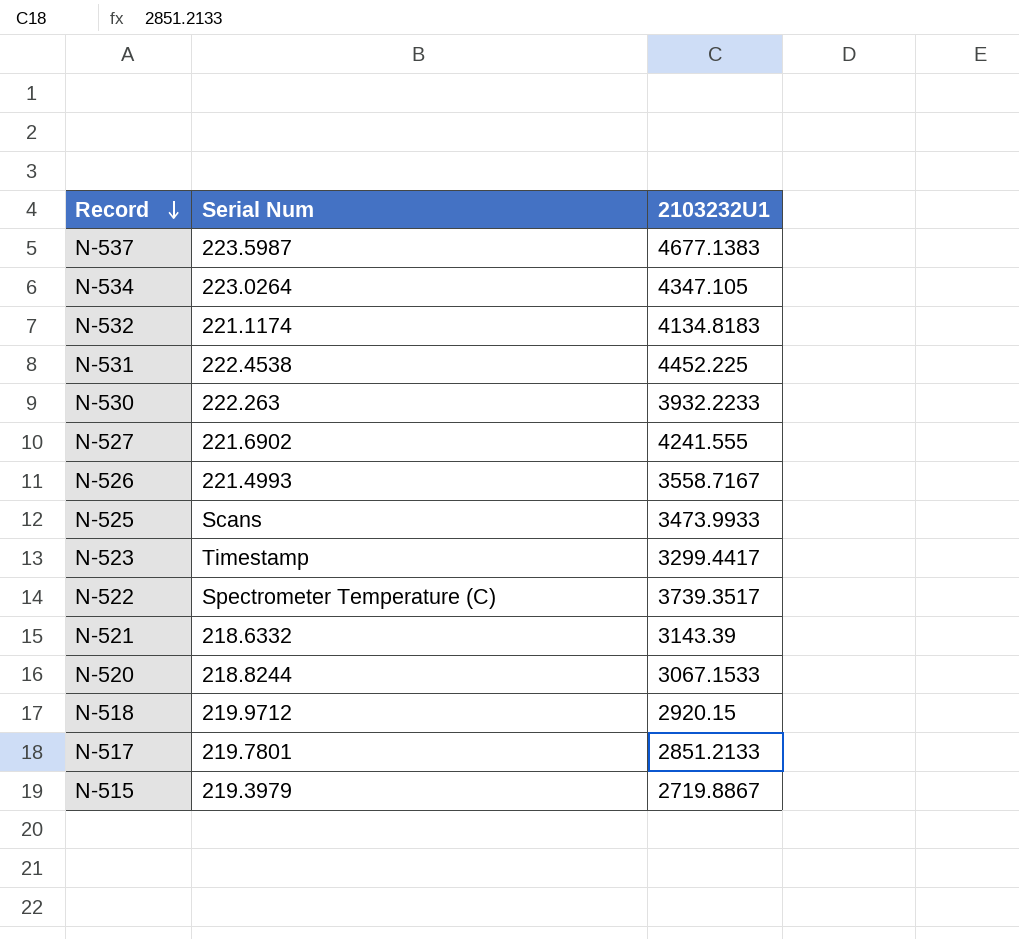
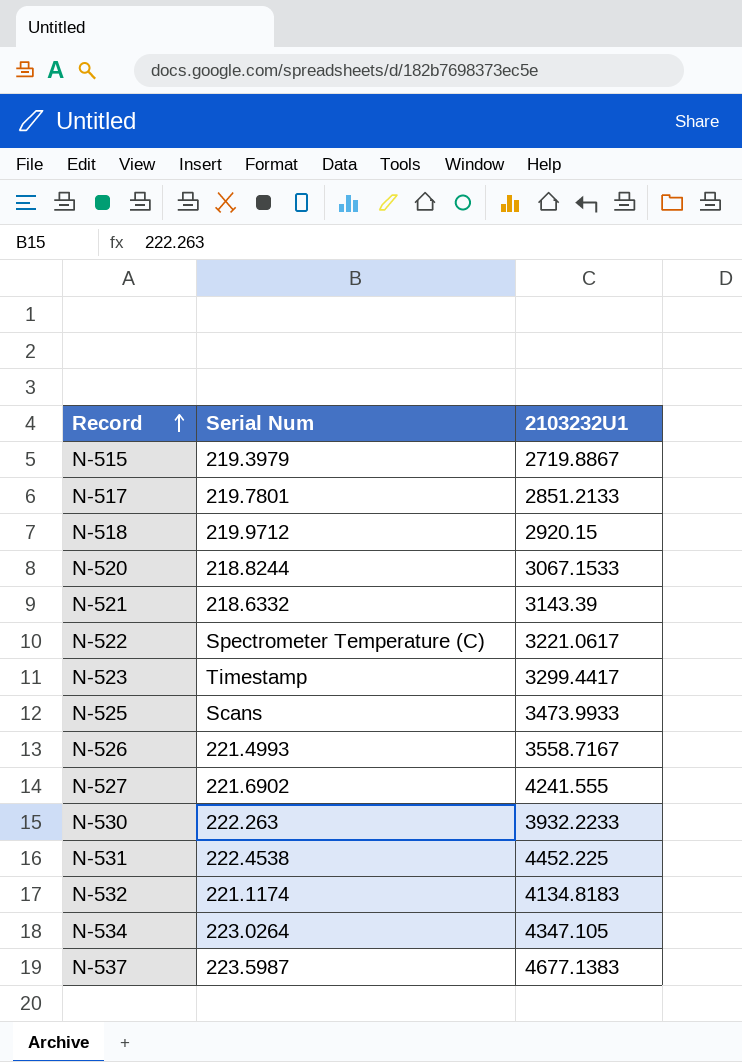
row order: Record descending -> Record ascending
N-522 | 2103232U1: 3739.3517 -> 3221.0617

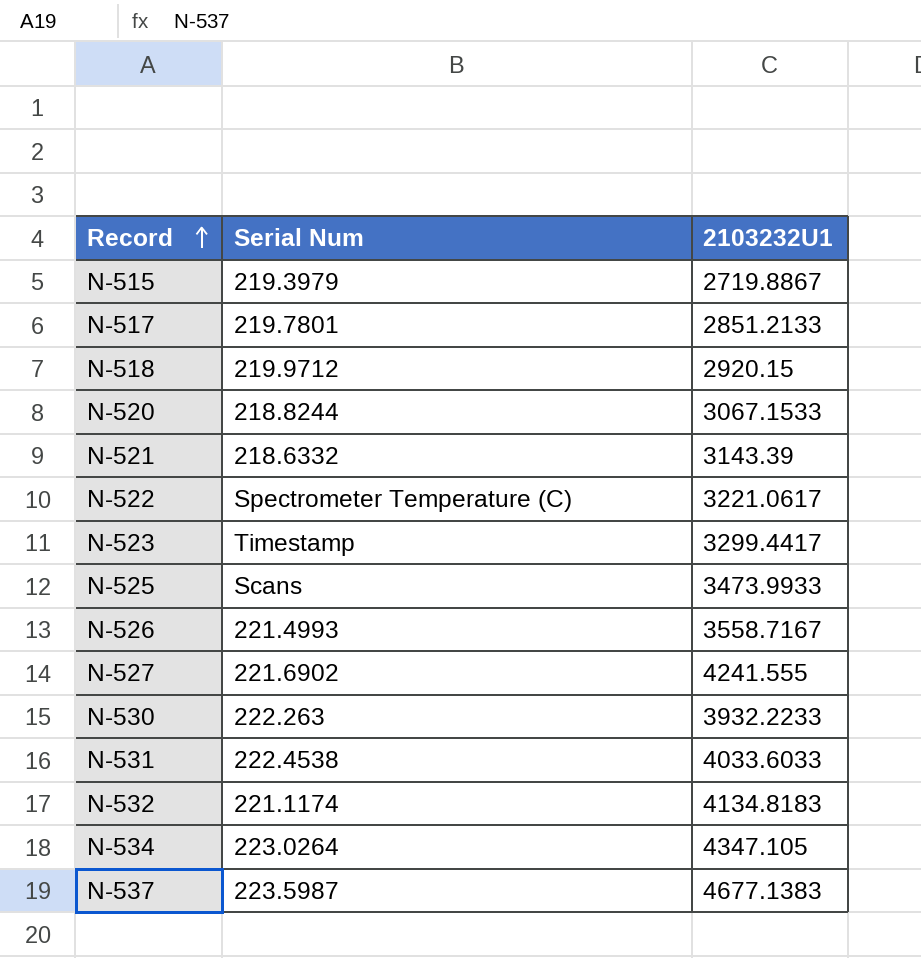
N-531 | 2103232U1: 4452.225 -> 4033.6033

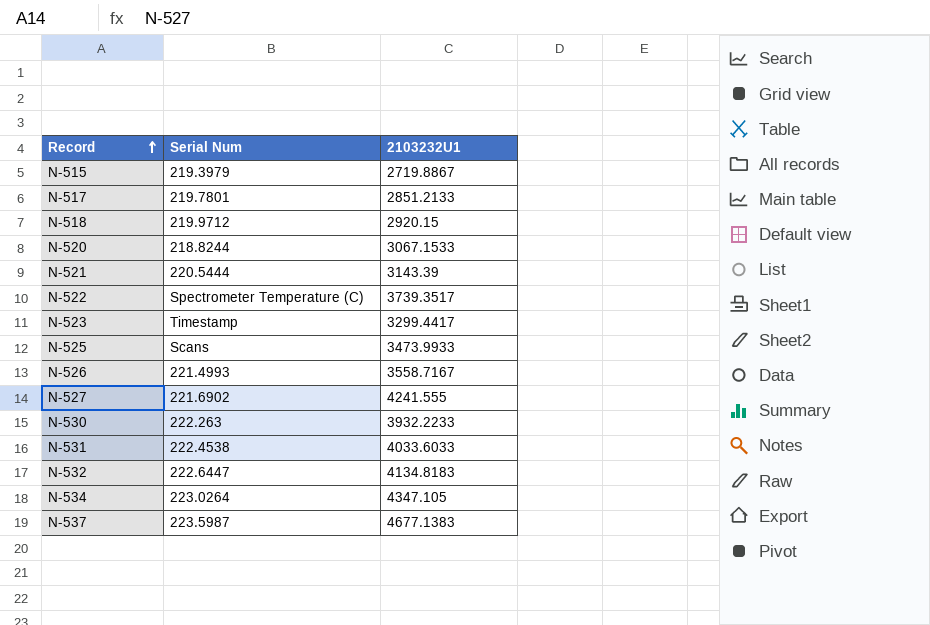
N-521 | Serial Num: 218.6332 -> 220.5444
N-522 | 2103232U1: 3221.0617 -> 3739.3517
N-532 | Serial Num: 221.1174 -> 222.6447

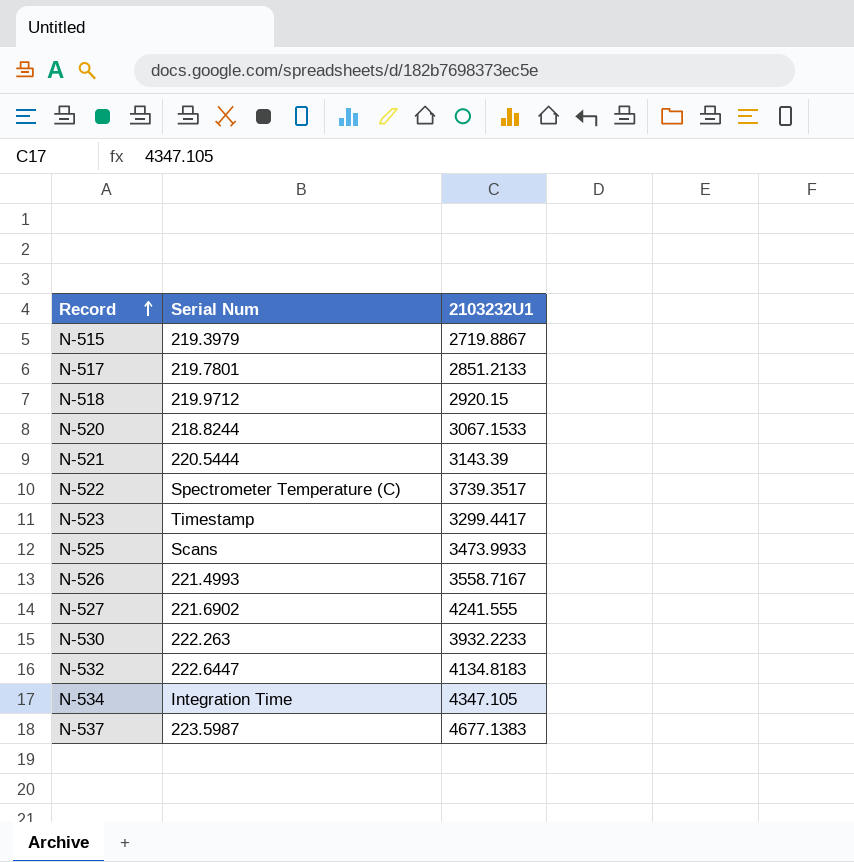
row N-531: 222.4538 | 4033.6033 -> none
N-534 | Serial Num: 223.0264 -> Integration Time

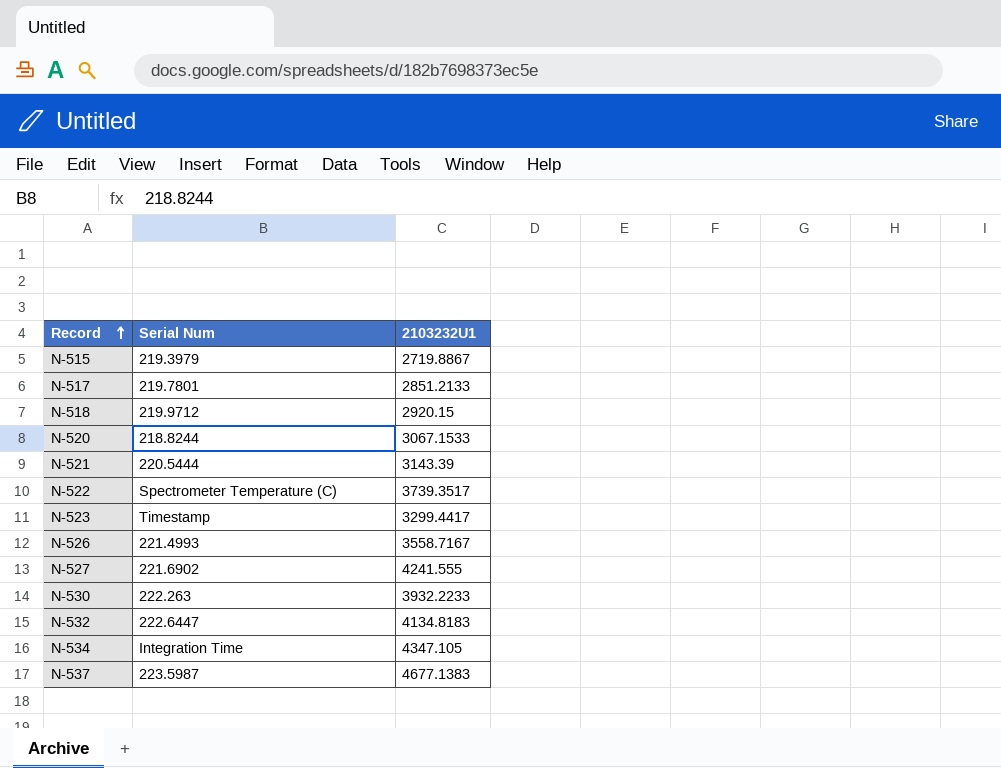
row N-525: Scans | 3473.9933 -> none

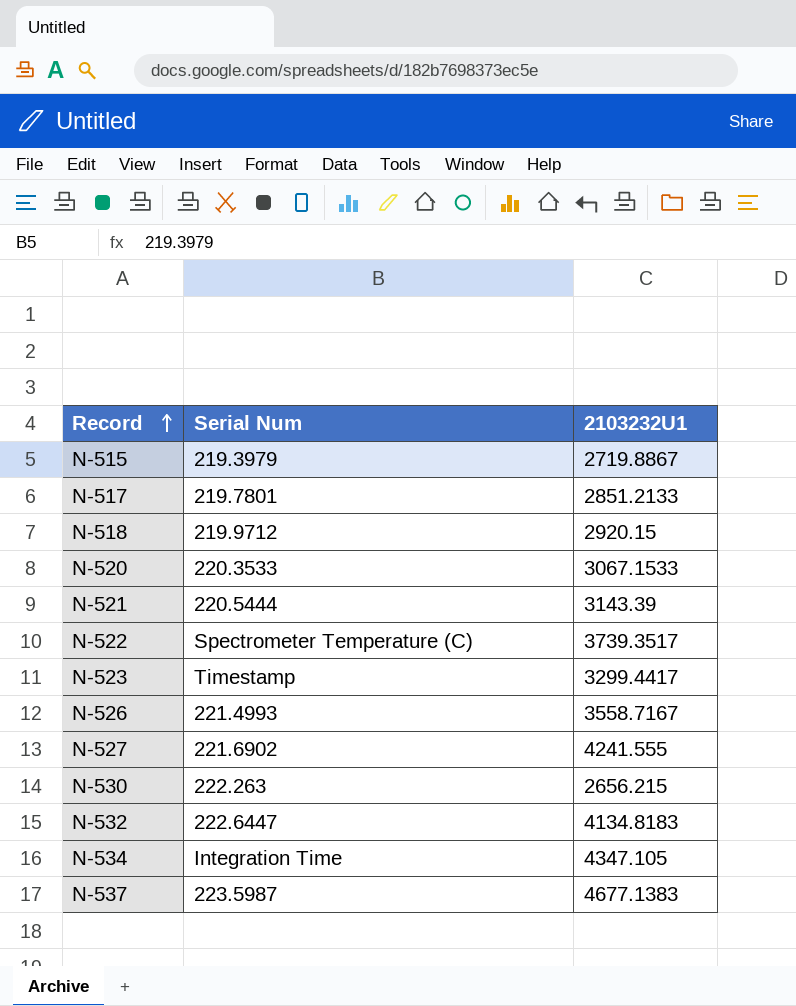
N-520 | Serial Num: 218.8244 -> 220.3533
N-530 | 2103232U1: 3932.2233 -> 2656.215

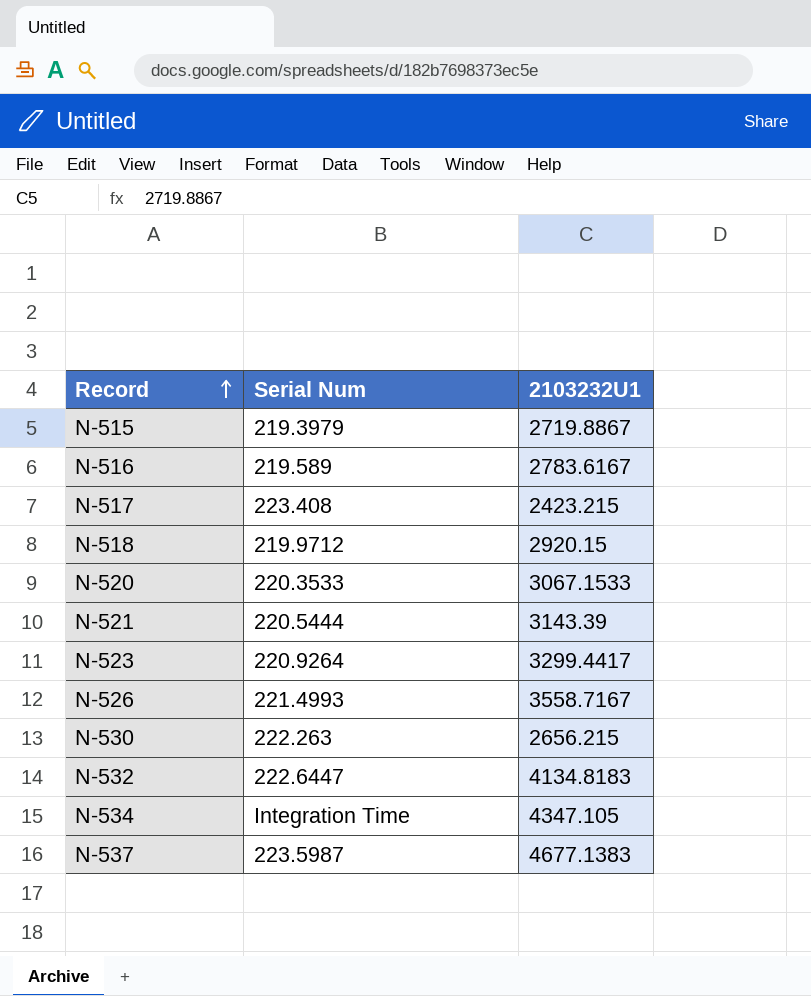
row N-522: Spectrometer Temperature (C) | 3739.3517 -> none
row N-527: 221.6902 | 4241.555 -> none
row N-516: none -> 219.589 | 2783.6167
N-517 | Serial Num: 219.7801 -> 223.408
N-517 | 2103232U1: 2851.2133 -> 2423.215
N-523 | Serial Num: Timestamp -> 220.9264

